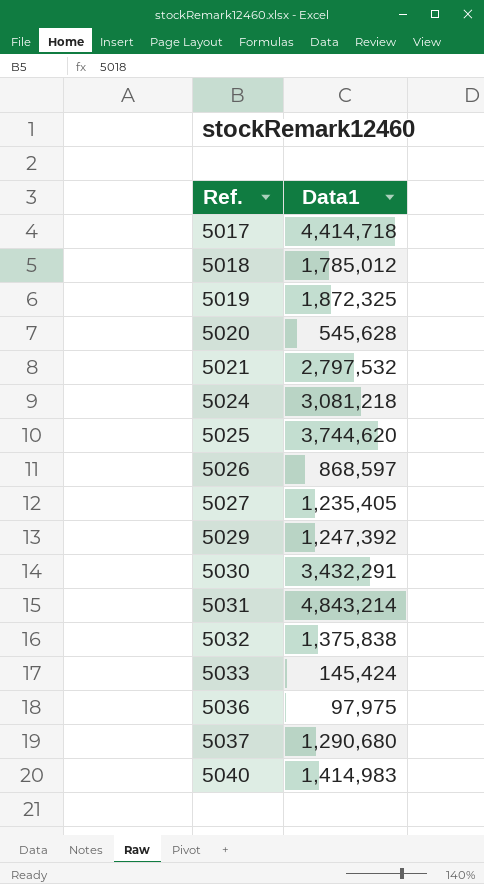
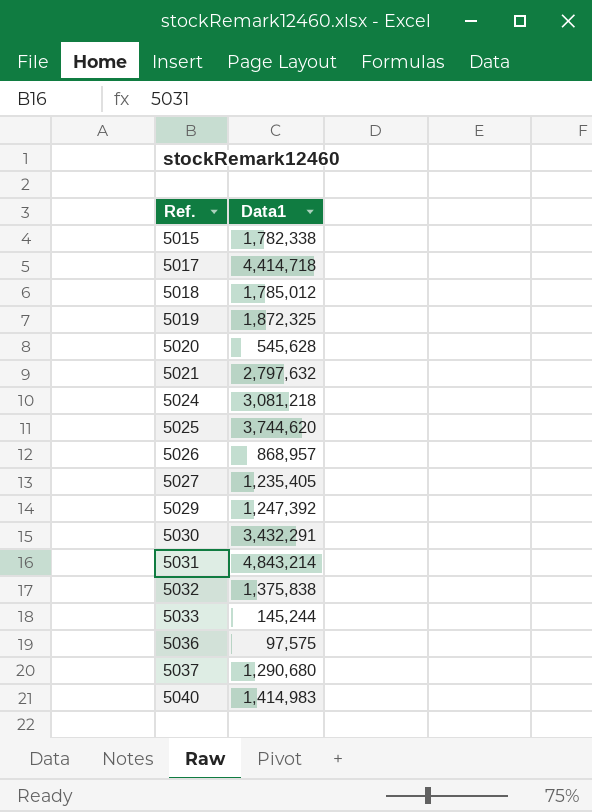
row 5015: none -> 1,782,338
5021 | Data1: 2,797,532 -> 2,797,632
5026 | Data1: 868,597 -> 868,957
5033 | Data1: 145,424 -> 145,244
5036 | Data1: 97,975 -> 97,575

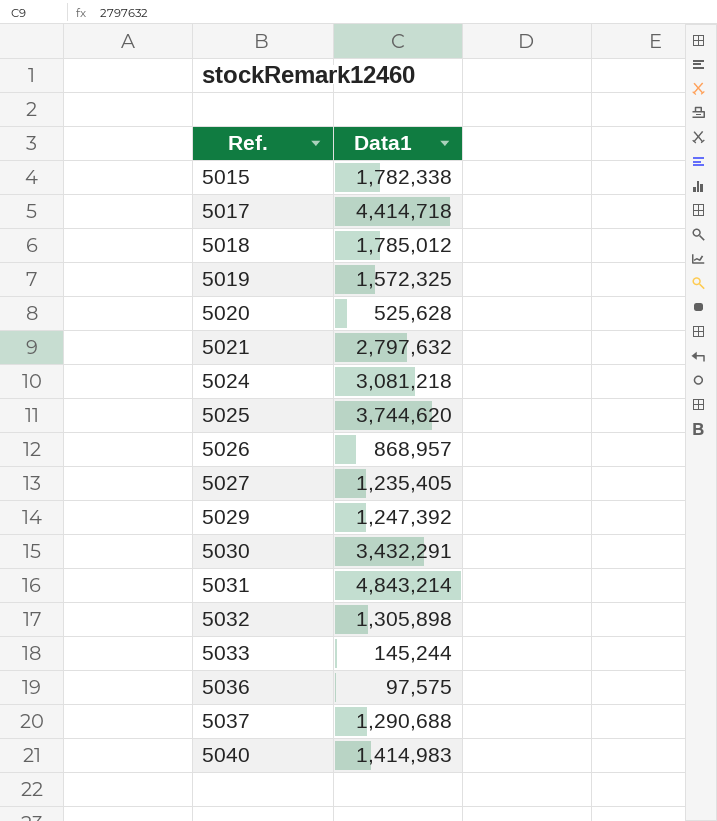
5019 | Data1: 1,872,325 -> 1,572,325
5020 | Data1: 545,628 -> 525,628
5032 | Data1: 1,375,838 -> 1,305,898
5037 | Data1: 1,290,680 -> 1,290,688

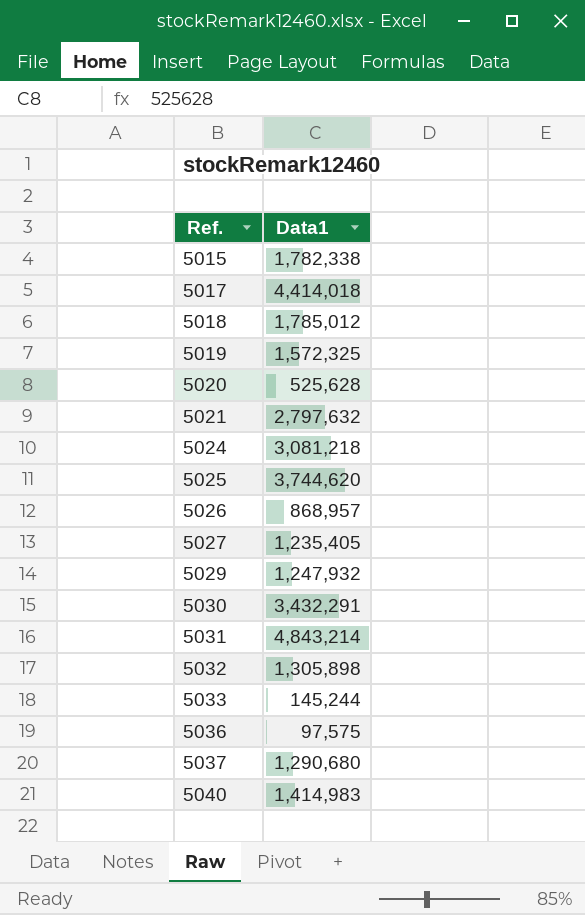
5017 | Data1: 4,414,718 -> 4,414,018
5029 | Data1: 1,247,392 -> 1,247,932
5037 | Data1: 1,290,688 -> 1,290,680

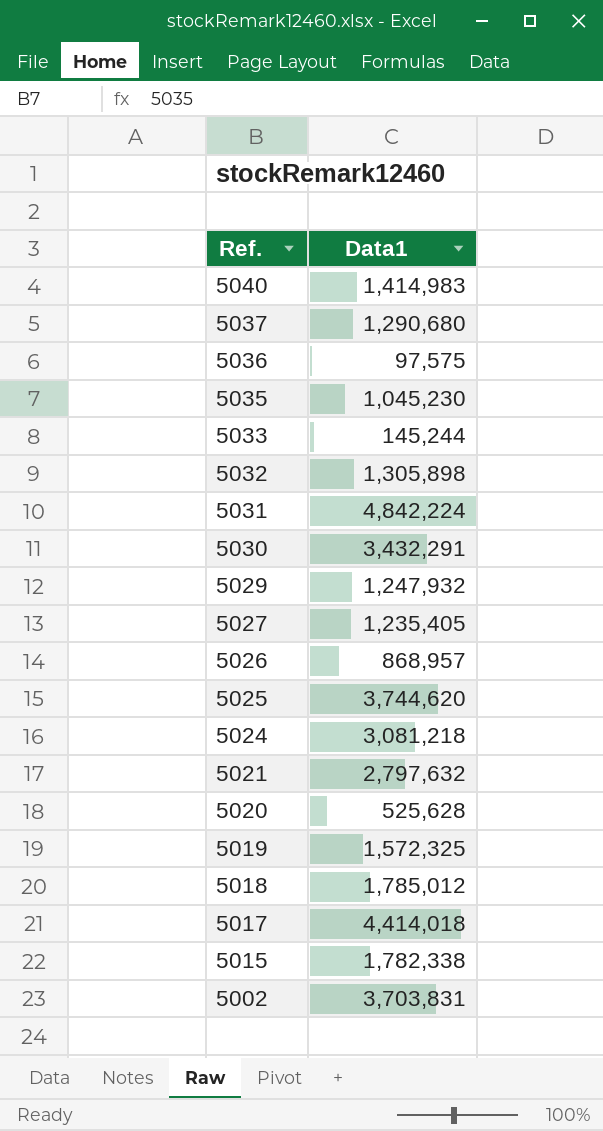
row order: Ref. ascending -> Ref. descending
row 5035: none -> 1,045,230
5031 | Data1: 4,843,214 -> 4,842,224
row 5002: none -> 3,703,831

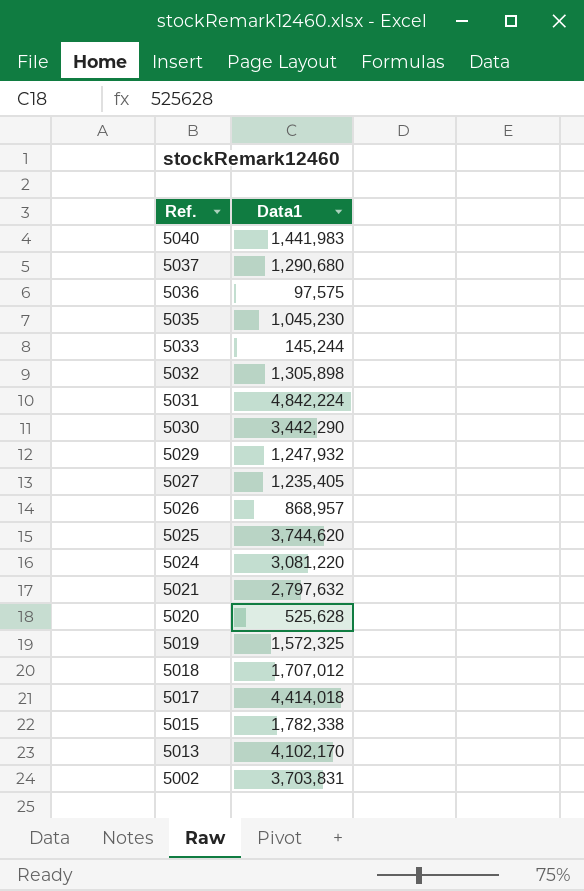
5040 | Data1: 1,414,983 -> 1,441,983
5030 | Data1: 3,432,291 -> 3,442,290
5024 | Data1: 3,081,218 -> 3,081,220
5018 | Data1: 1,785,012 -> 1,707,012
row 5013: none -> 4,102,170

